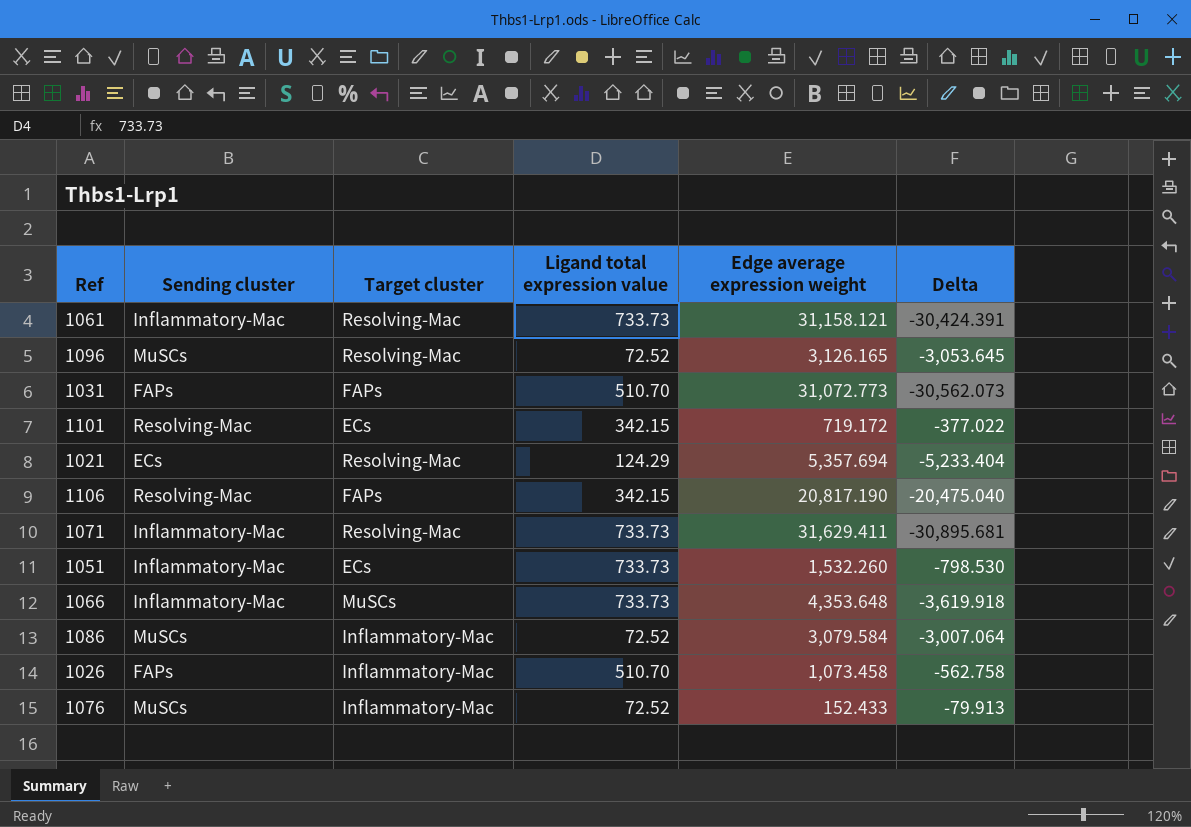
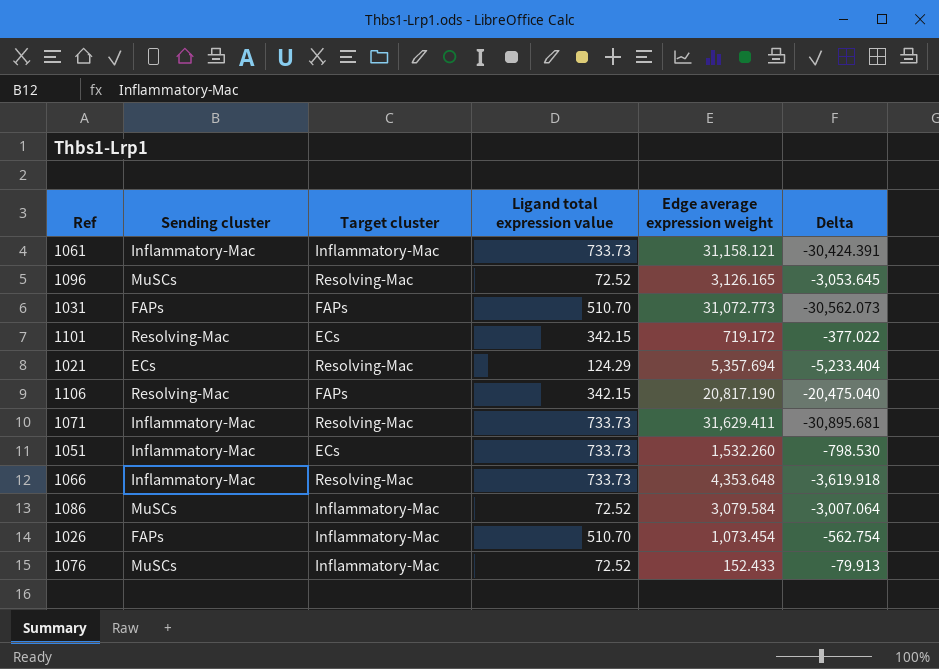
1061 | Target cluster: Resolving-Mac -> Inflammatory-Mac
1066 | Target cluster: MuSCs -> Resolving-Mac
1026 | Edge average expression weight: 1,073.458 -> 1,073.454
1026 | Delta: -562.758 -> -562.754

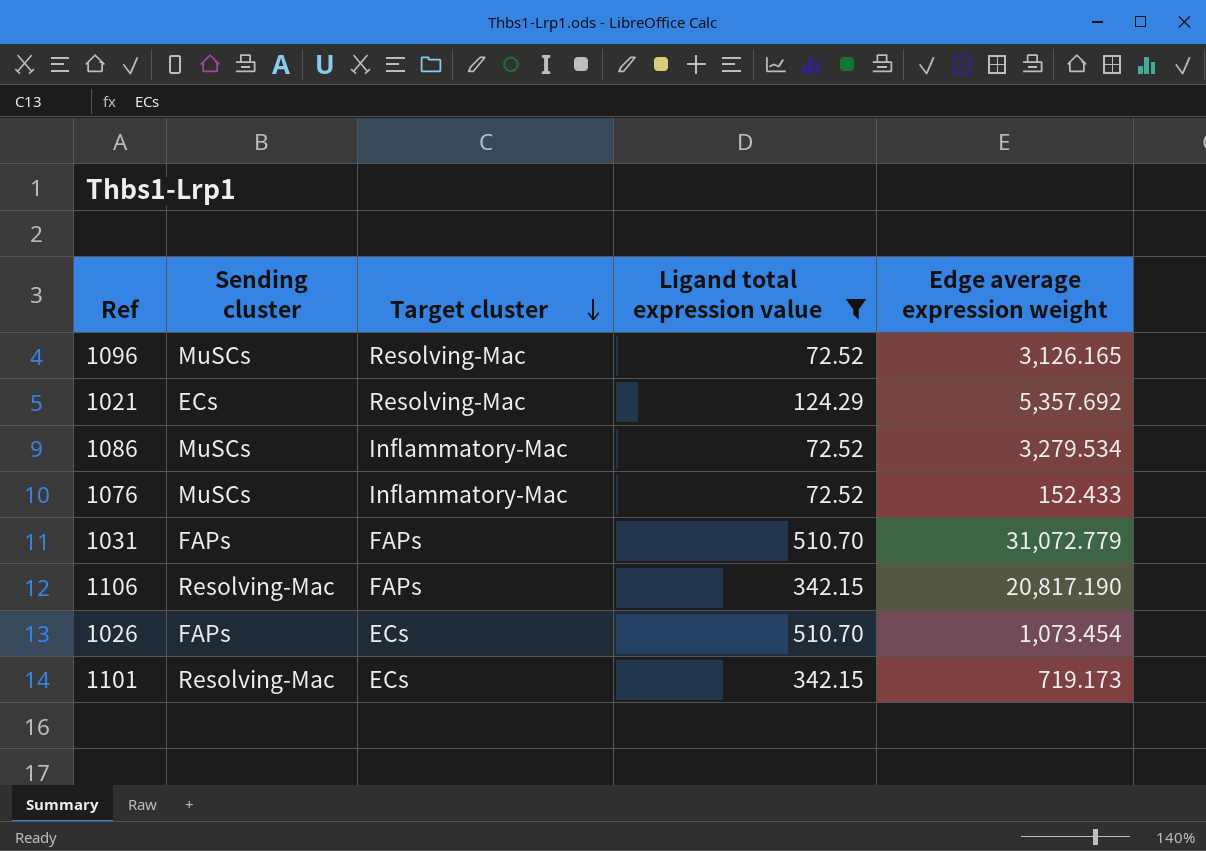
filter: none -> Ligand total expression value != 733.73
row order: none -> Target cluster descending
column Delta | formula: [Ligand total expression value] - [Edge average expression weight] -> none
1021 | Edge average expression weight: 5,357.694 -> 5,357.692
1086 | Edge average expression weight: 3,079.584 -> 3,279.534
1031 | Edge average expression weight: 31,072.773 -> 31,072.779
1026 | Target cluster: Inflammatory-Mac -> ECs
1101 | Edge average expression weight: 719.172 -> 719.173

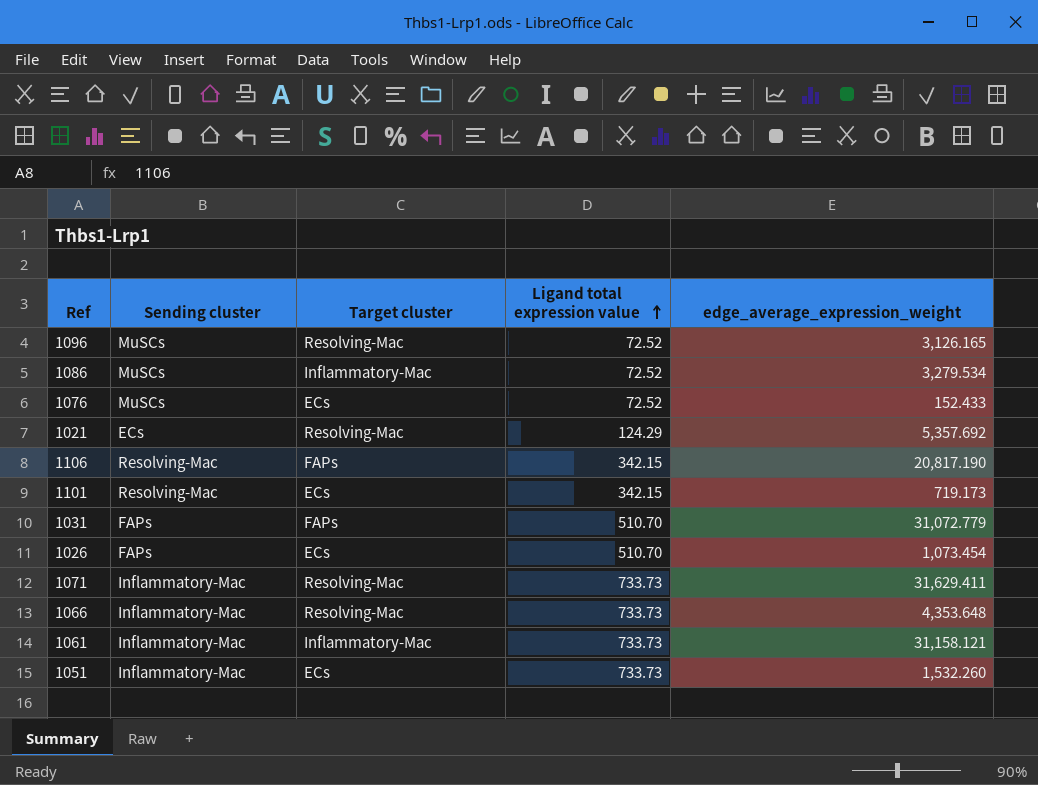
filter: Ligand total expression value != 733.73 -> none
row order: Target cluster descending -> Ligand total expression value ascending
column name: Edge average expression weight -> edge_average_expression_weight
1076 | Target cluster: Inflammatory-Mac -> ECs

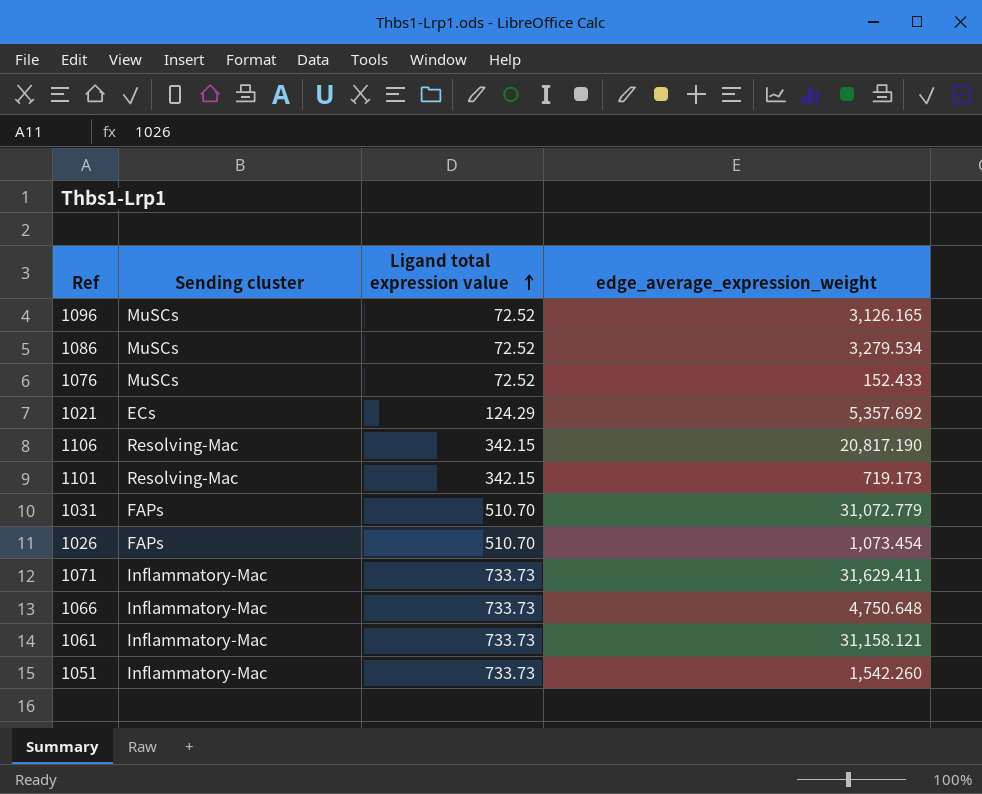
column Target cluster | position: 3 -> none
1066 | edge_average_expression_weight: 4,353.648 -> 4,750.648
1051 | edge_average_expression_weight: 1,532.260 -> 1,542.260

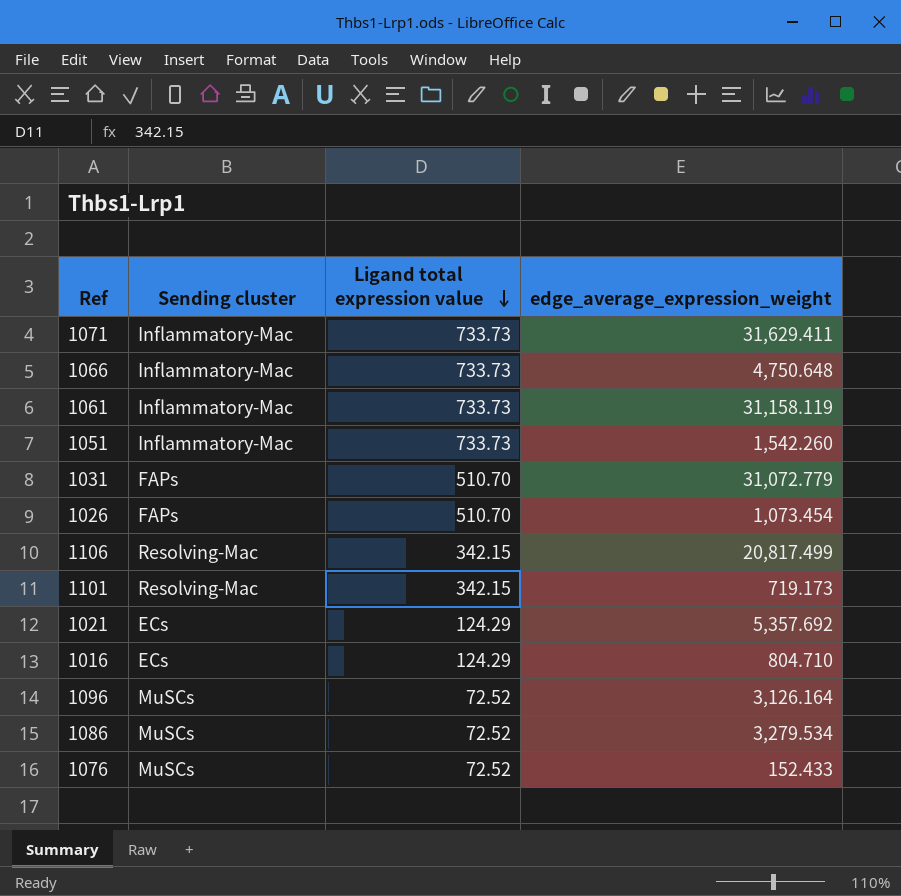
row order: Ligand total expression value ascending -> Ligand total expression value descending
1061 | edge_average_expression_weight: 31,158.121 -> 31,158.119
1106 | edge_average_expression_weight: 20,817.190 -> 20,817.499
row 1016: none -> ECs | 124.29 | 804.710
1096 | edge_average_expression_weight: 3,126.165 -> 3,126.164

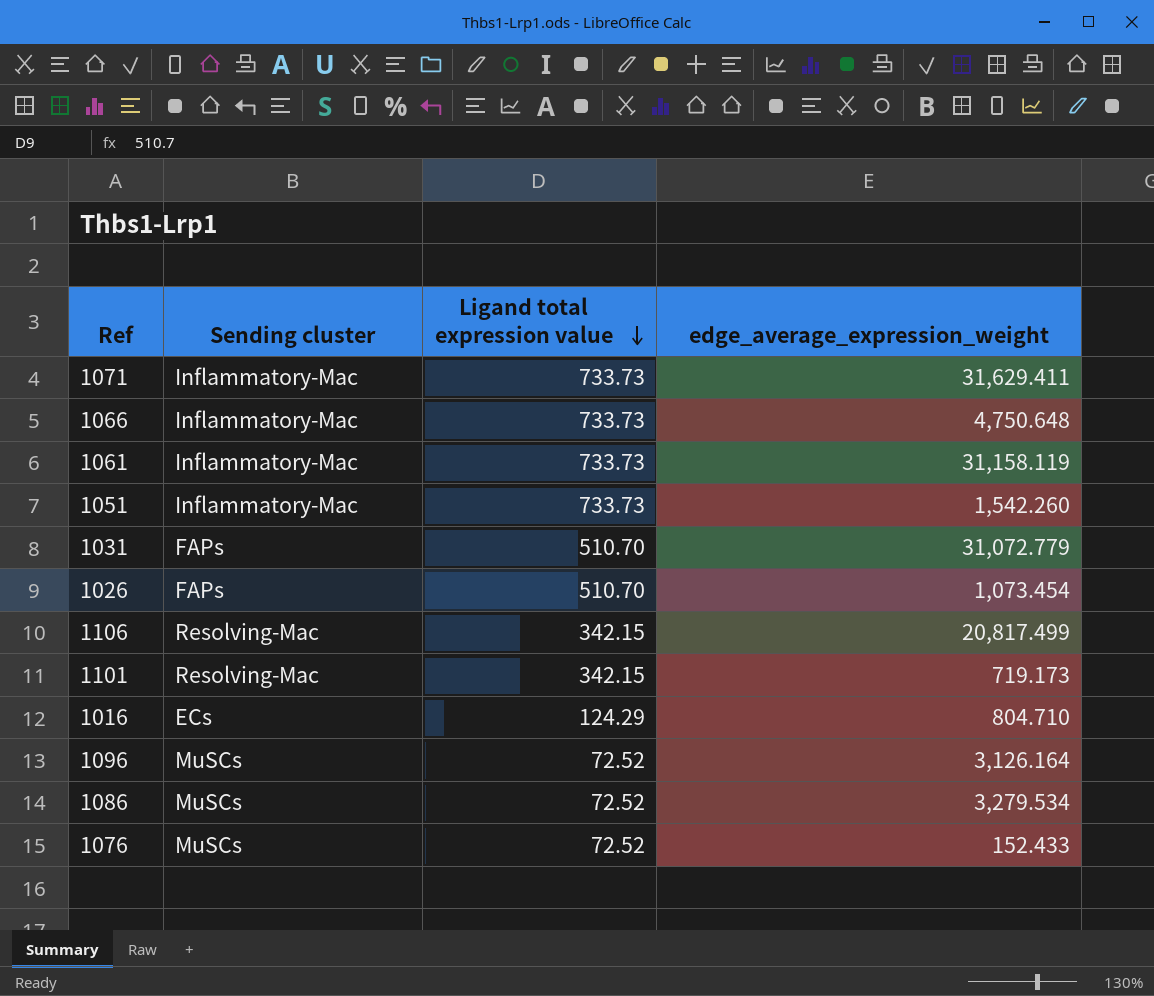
row 1021: ECs | 124.29 | 5,357.692 -> none

